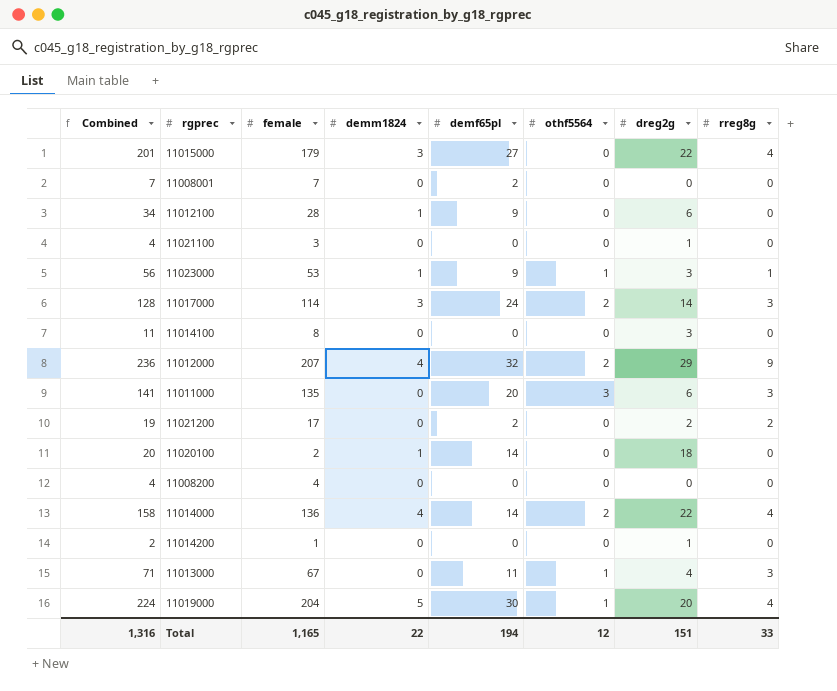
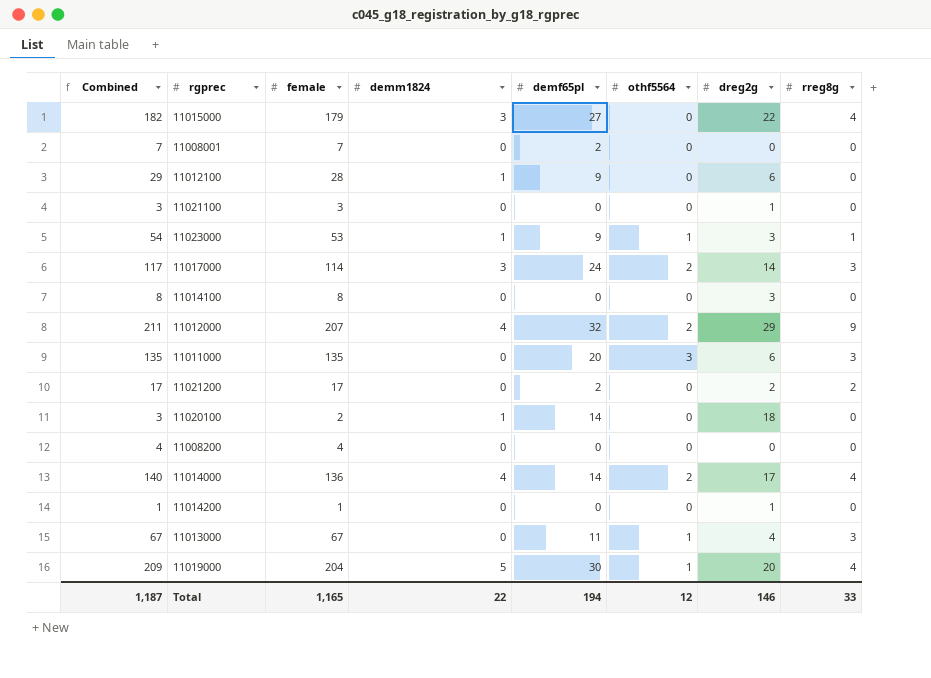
column Combined | formula: [female] + [dreg2g] -> [female] + [demm1824]
11014000 | dreg2g: 22 -> 17
Total | Combined: 1,316 -> 1,187
Total | dreg2g: 151 -> 146

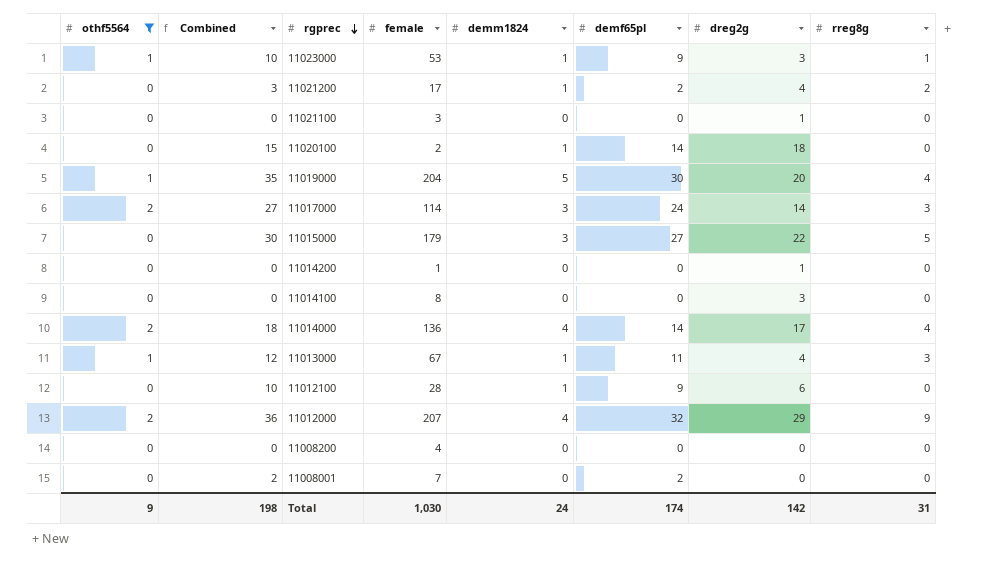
filter: none -> othf5564 != 3
row order: none -> rgprec descending
column othf5564 | position: 6 -> 1
column Combined | formula: [female] + [demm1824] -> [demm1824] + [demf65pl]
11021200 | demm1824: 0 -> 1
11021200 | dreg2g: 2 -> 4
11015000 | rreg8g: 4 -> 5
11013000 | demm1824: 0 -> 1
Total | othf5564: 12 -> 9
Total | Combined: 1,187 -> 198
Total | female: 1,165 -> 1,030
Total | demm1824: 22 -> 24
Total | demf65pl: 194 -> 174
Total | dreg2g: 146 -> 142
Total | rreg8g: 33 -> 31

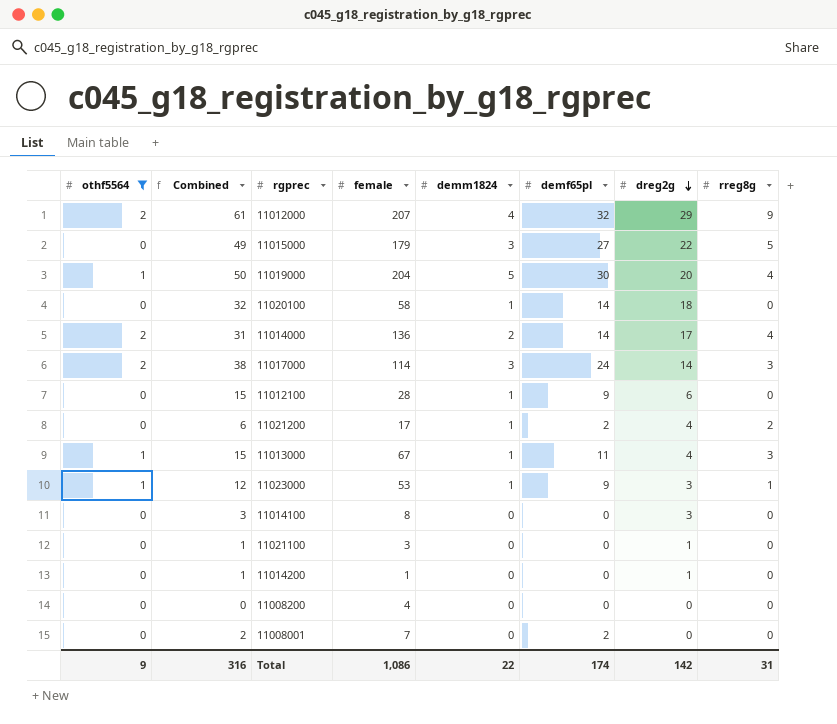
row order: rgprec descending -> dreg2g descending
column Combined | formula: [demm1824] + [demf65pl] -> [demf65pl] + [dreg2g]
11020100 | female: 2 -> 58
11014000 | demm1824: 4 -> 2
Total | Combined: 198 -> 316
Total | female: 1,030 -> 1,086
Total | demm1824: 24 -> 22

